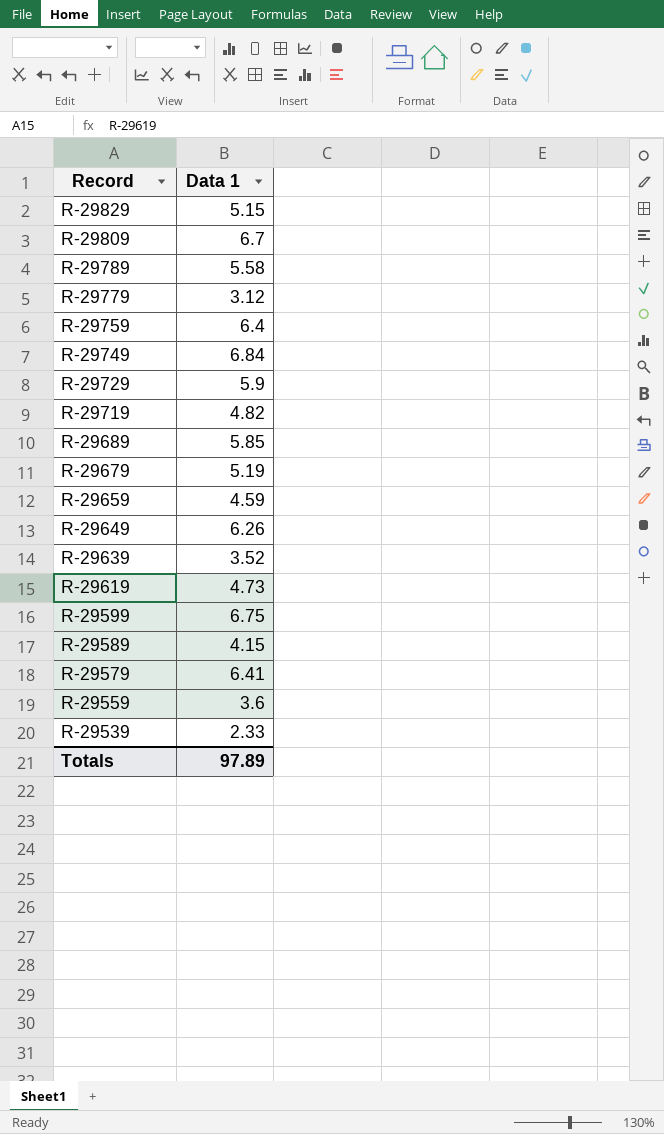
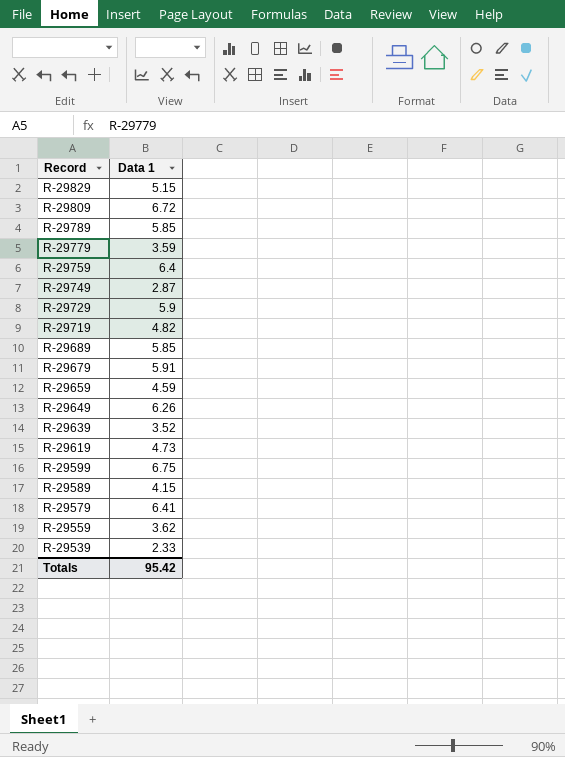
R-29809 | Data 1: 6.7 -> 6.72
R-29789 | Data 1: 5.58 -> 5.85
R-29779 | Data 1: 3.12 -> 3.59
R-29749 | Data 1: 6.84 -> 2.87
R-29679 | Data 1: 5.19 -> 5.91
R-29559 | Data 1: 3.6 -> 3.62
Totals | Data 1: 97.89 -> 95.42

